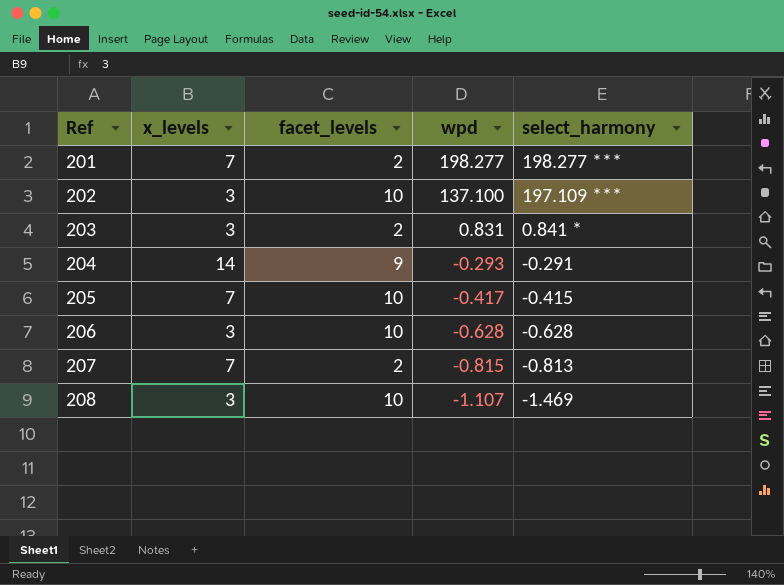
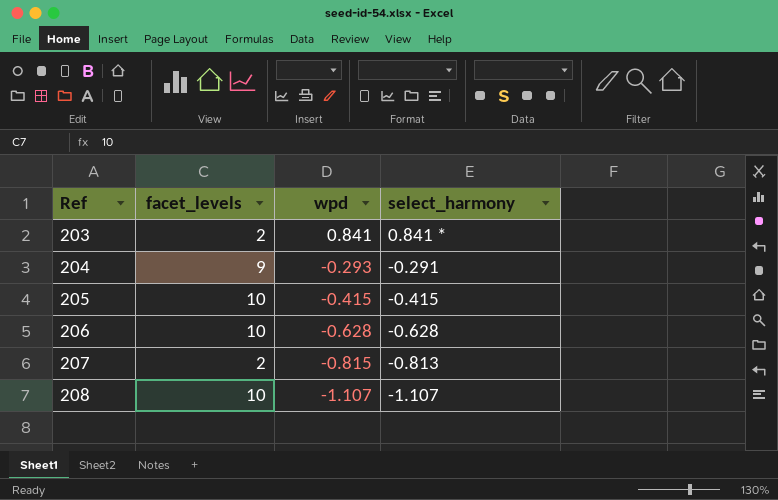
column x_levels | position: 2 -> none
row 201: 7 | 2 | 198.277 | 198.277 *** -> none
row 202: 3 | 10 | 137.100 | 197.109 *** -> none
203 | wpd: 0.831 -> 0.841
205 | wpd: -0.417 -> -0.415
208 | select_harmony: -1.469 -> -1.107

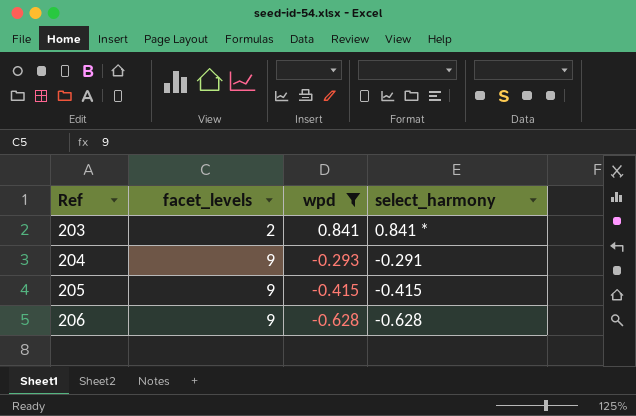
filter: none -> wpd >= -0.628
205 | facet_levels: 10 -> 9
206 | facet_levels: 10 -> 9

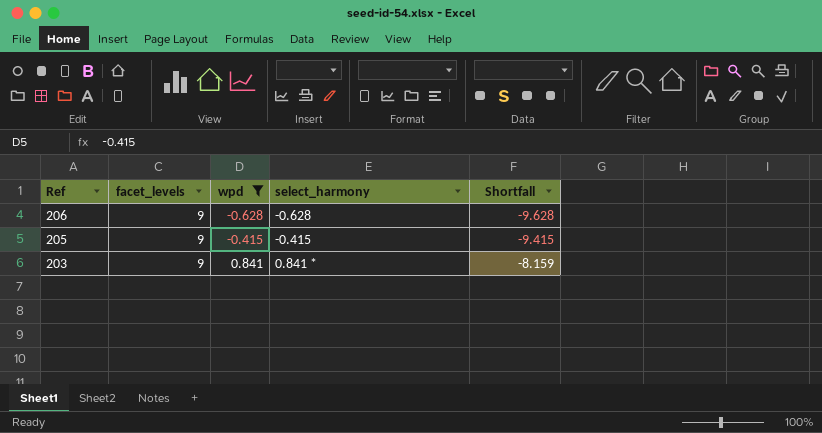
row order: Ref ascending -> Ref descending
column Shortfall | formula: none -> [wpd] - [facet_levels]
row 204: 9 | -0.293 | -0.291 -> none
203 | facet_levels: 2 -> 9

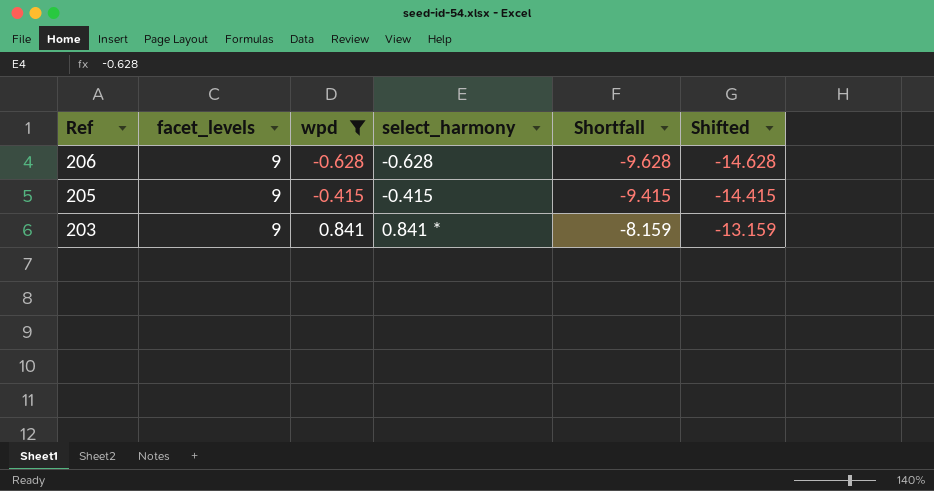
column Shifted | formula: none -> [Shortfall] - 5

